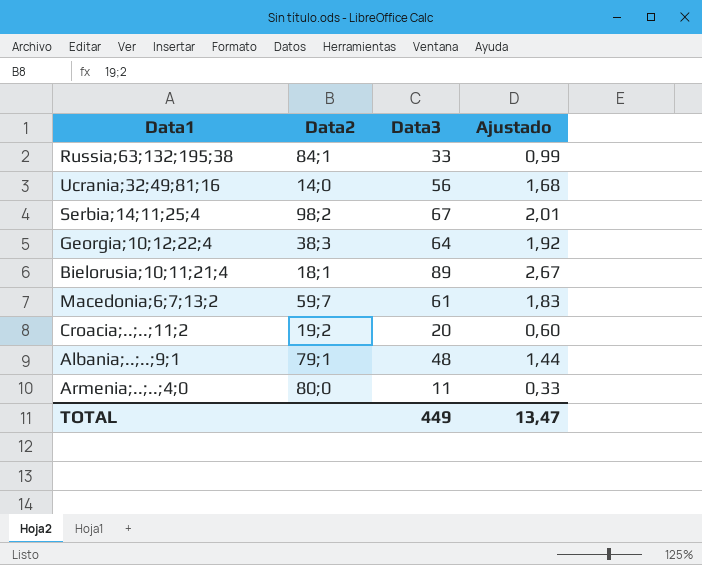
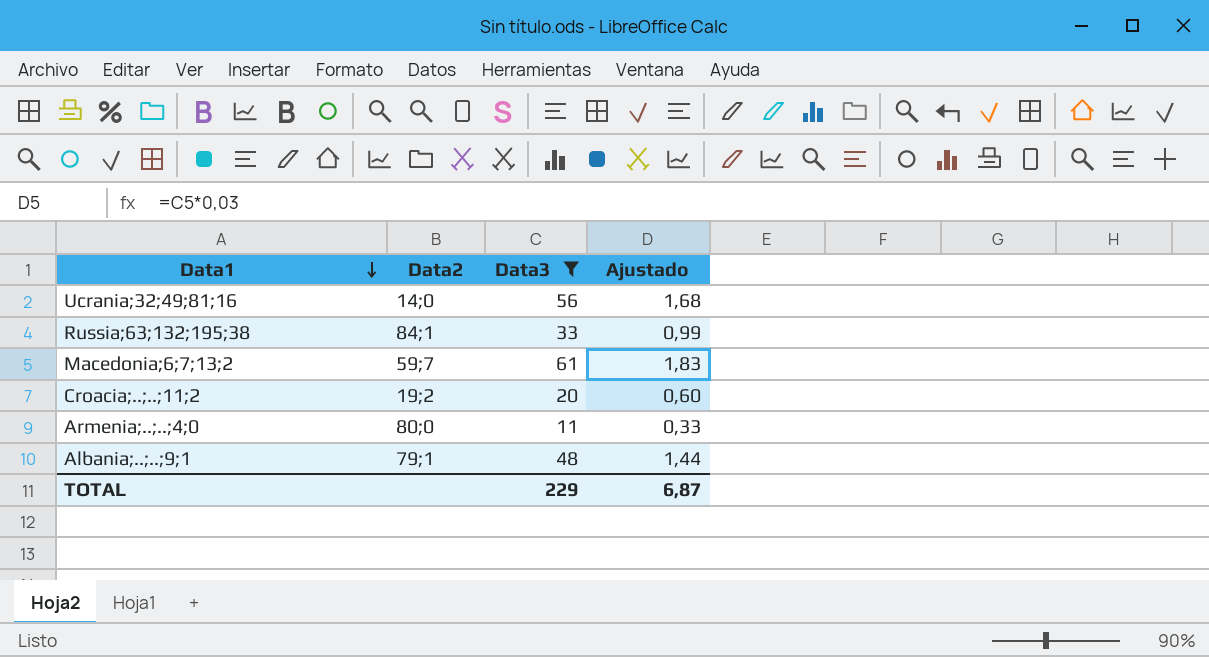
filter: none -> Data3 <= 61
row order: none -> Data1 descending
TOTAL | Data3: 449 -> 229
TOTAL | Ajustado: 13,47 -> 6,87

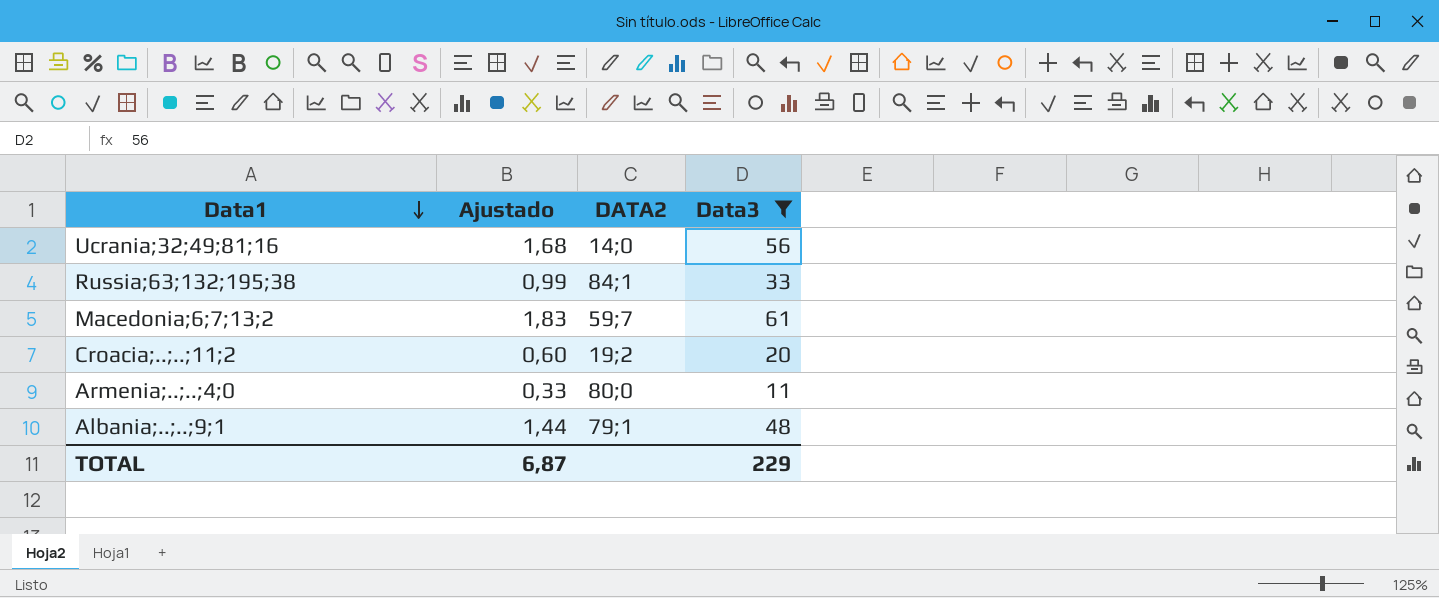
column Ajustado | position: 4 -> 2
column name: Data2 -> DATA2

